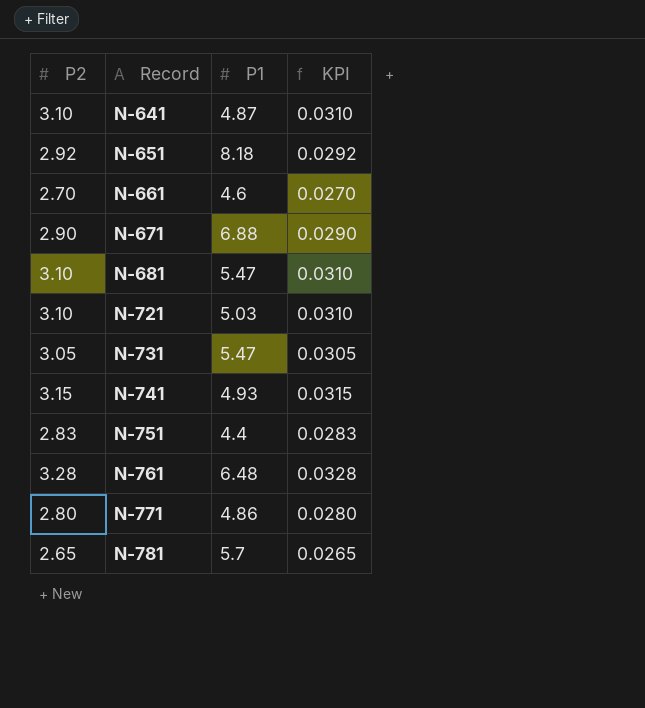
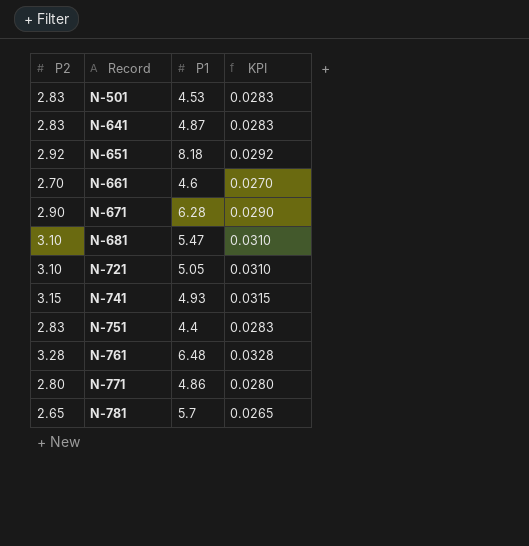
row N-731: 3.05 | 5.47 | 0.0305 -> none
row N-501: none -> 2.83 | 4.53 | 0.0283
N-641 | P2: 3.10 -> 2.83
N-641 | KPI: 0.0310 -> 0.0283
N-671 | P1: 6.88 -> 6.28
N-721 | P1: 5.03 -> 5.05

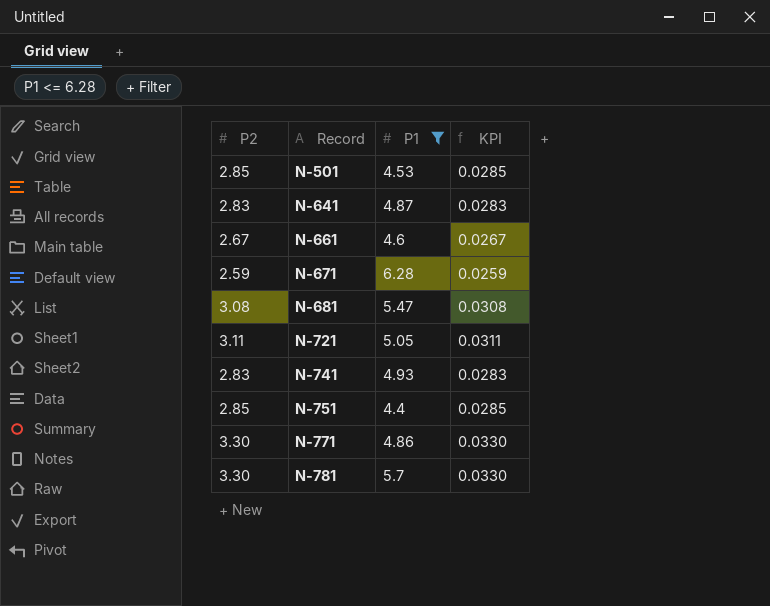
filter: none -> P1 <= 6.28
N-501 | P2: 2.83 -> 2.85
N-501 | KPI: 0.0283 -> 0.0285
N-661 | P2: 2.70 -> 2.67
N-661 | KPI: 0.0270 -> 0.0267
N-671 | P2: 2.90 -> 2.59
N-671 | KPI: 0.0290 -> 0.0259
N-681 | P2: 3.10 -> 3.08
N-681 | KPI: 0.0310 -> 0.0308
N-721 | P2: 3.10 -> 3.11
N-721 | KPI: 0.0310 -> 0.0311
N-741 | P2: 3.15 -> 2.83
N-741 | KPI: 0.0315 -> 0.0283
N-751 | P2: 2.83 -> 2.85
N-751 | KPI: 0.0283 -> 0.0285
N-771 | P2: 2.80 -> 3.30
N-771 | KPI: 0.0280 -> 0.0330
N-781 | P2: 2.65 -> 3.30
N-781 | KPI: 0.0265 -> 0.0330

